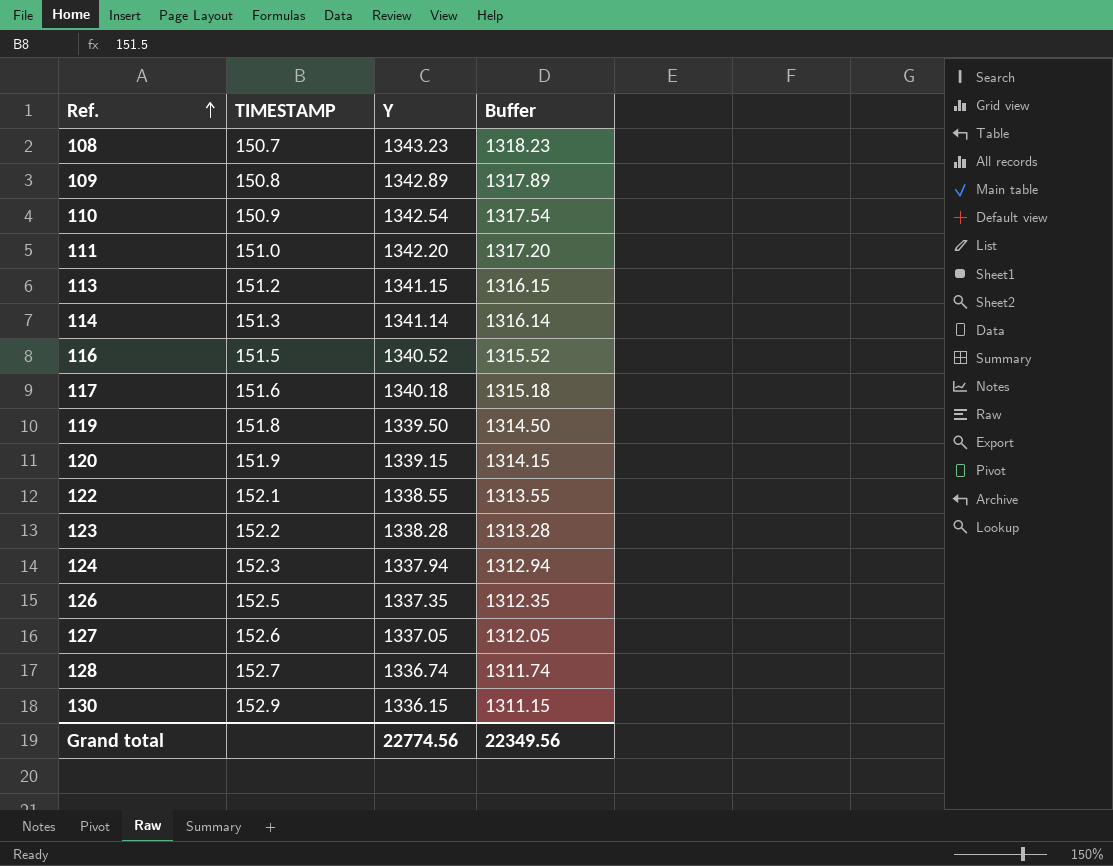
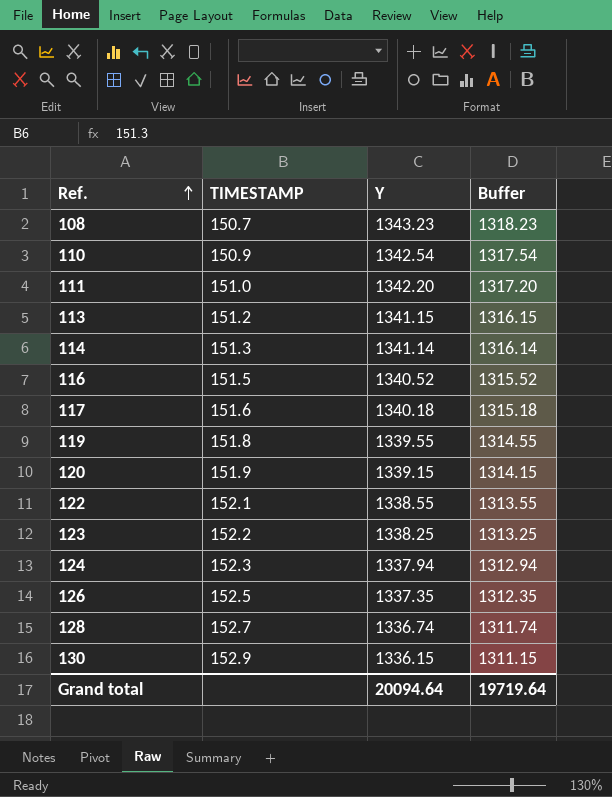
row 109: 150.8 | 1342.89 | 1317.89 -> none
row 127: 152.6 | 1337.05 | 1312.05 -> none
119 | Y: 1339.50 -> 1339.55
119 | Buffer: 1314.50 -> 1314.55
123 | Y: 1338.28 -> 1338.25
123 | Buffer: 1313.28 -> 1313.25
Grand total | Y: 22774.56 -> 20094.64
Grand total | Buffer: 22349.56 -> 19719.64

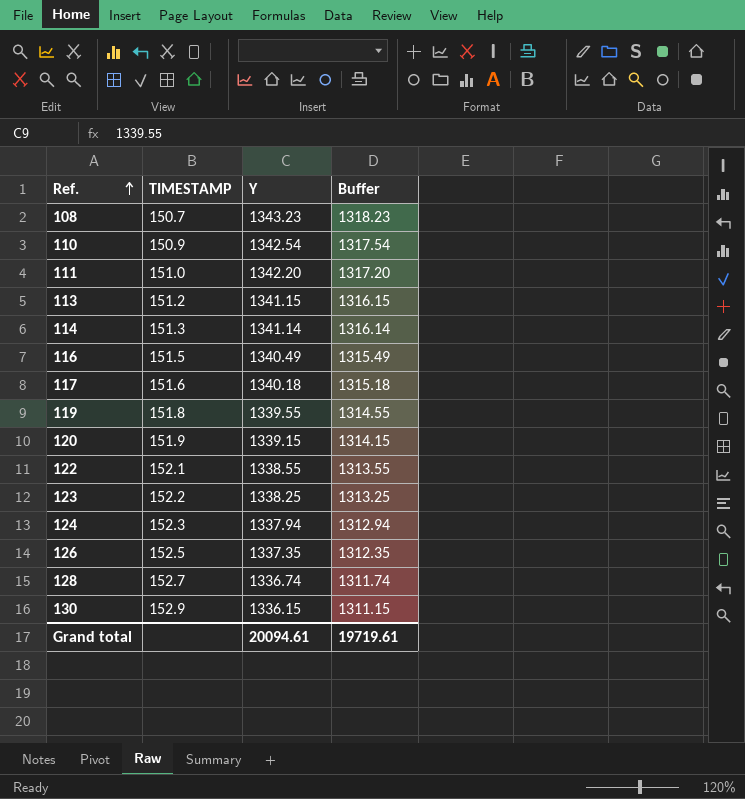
116 | Y: 1340.52 -> 1340.49
116 | Buffer: 1315.52 -> 1315.49
Grand total | Y: 20094.64 -> 20094.61
Grand total | Buffer: 19719.64 -> 19719.61

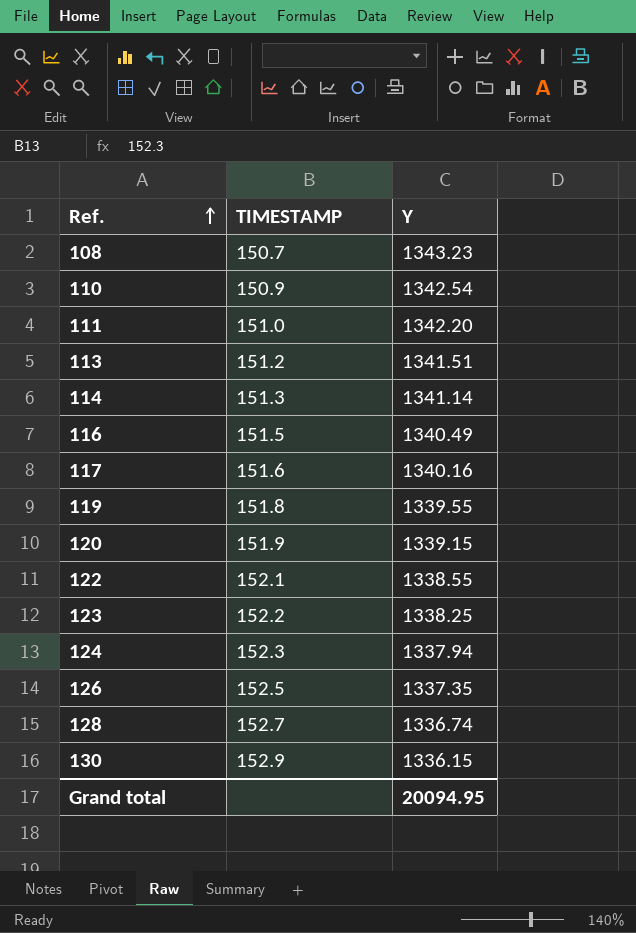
column Buffer | formula: [Y] - 25 -> none
113 | Y: 1341.15 -> 1341.51
117 | Y: 1340.18 -> 1340.16
Grand total | Y: 20094.61 -> 20094.95

